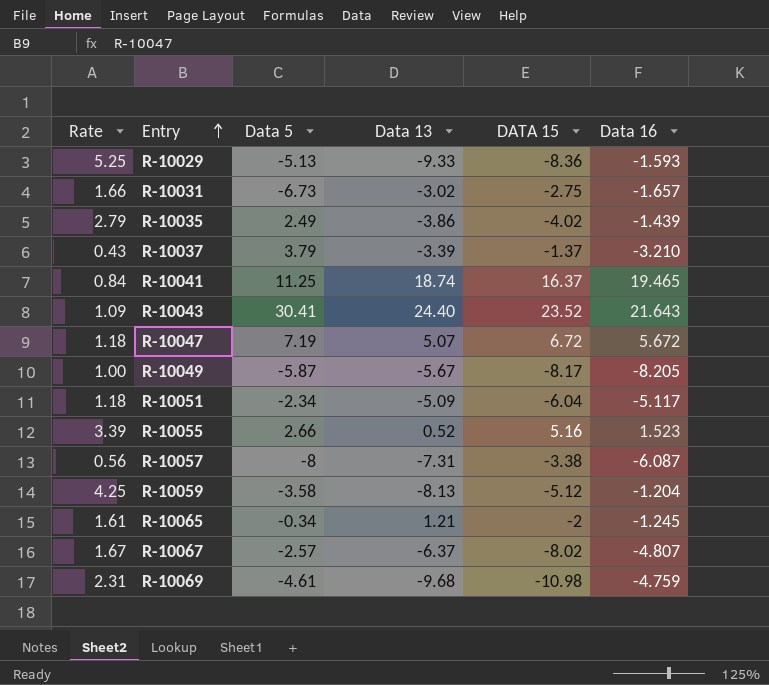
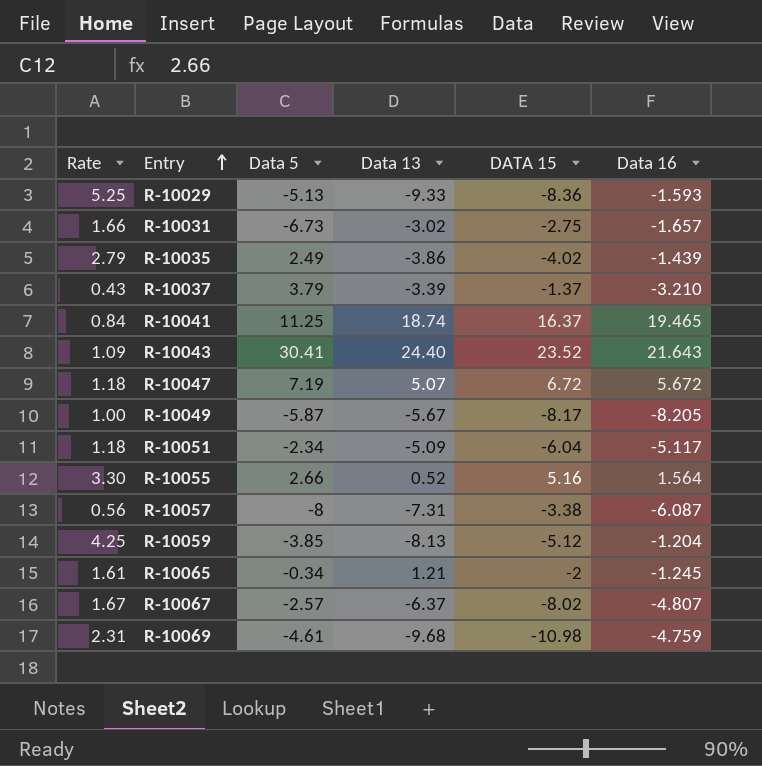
R-10055 | Rate: 3.39 -> 3.30
R-10055 | Data 16: 1.523 -> 1.564
R-10059 | Data 5: -3.58 -> -3.85

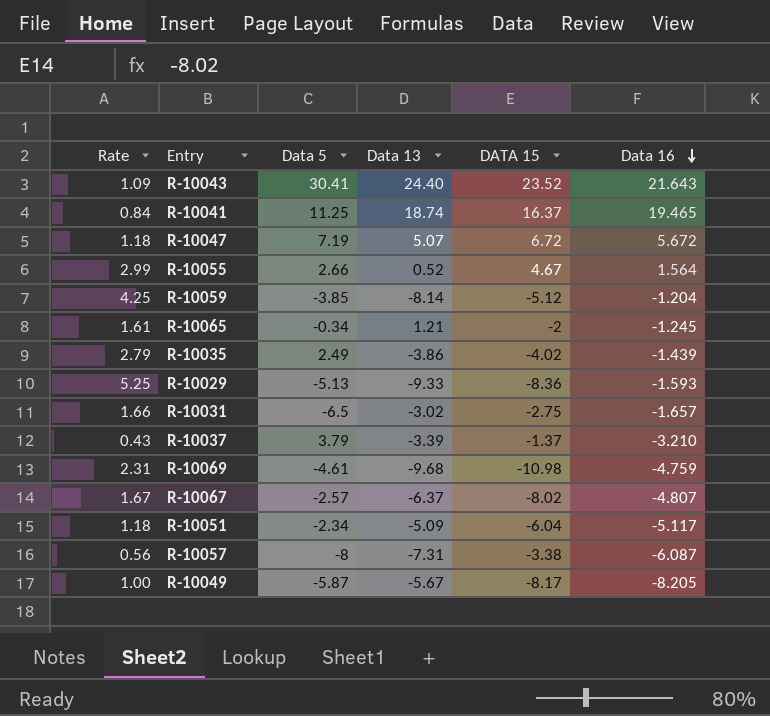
row order: Entry ascending -> Data 16 descending
R-10055 | Rate: 3.30 -> 2.99
R-10055 | DATA 15: 5.16 -> 4.67
R-10059 | Data 13: -8.13 -> -8.14
R-10031 | Data 5: -6.73 -> -6.5

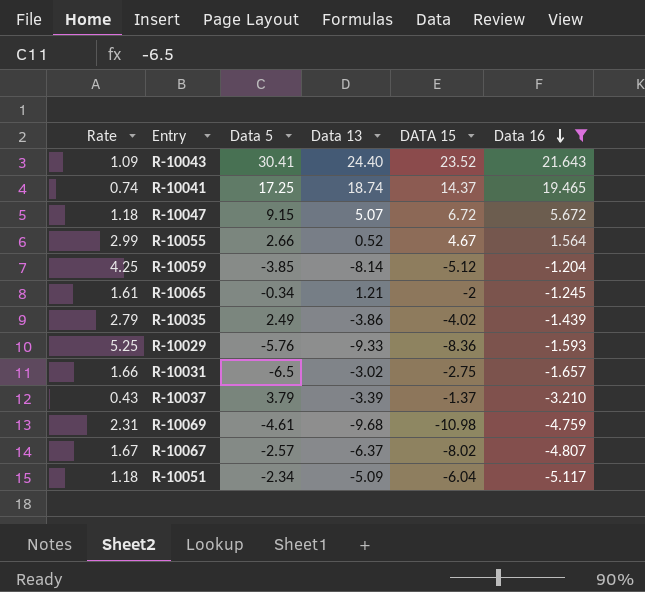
filter: none -> Data 16 >= -5.117
R-10041 | Rate: 0.84 -> 0.74
R-10041 | Data 5: 11.25 -> 17.25
R-10041 | DATA 15: 16.37 -> 14.37
R-10047 | Data 5: 7.19 -> 9.15
R-10029 | Data 5: -5.13 -> -5.76

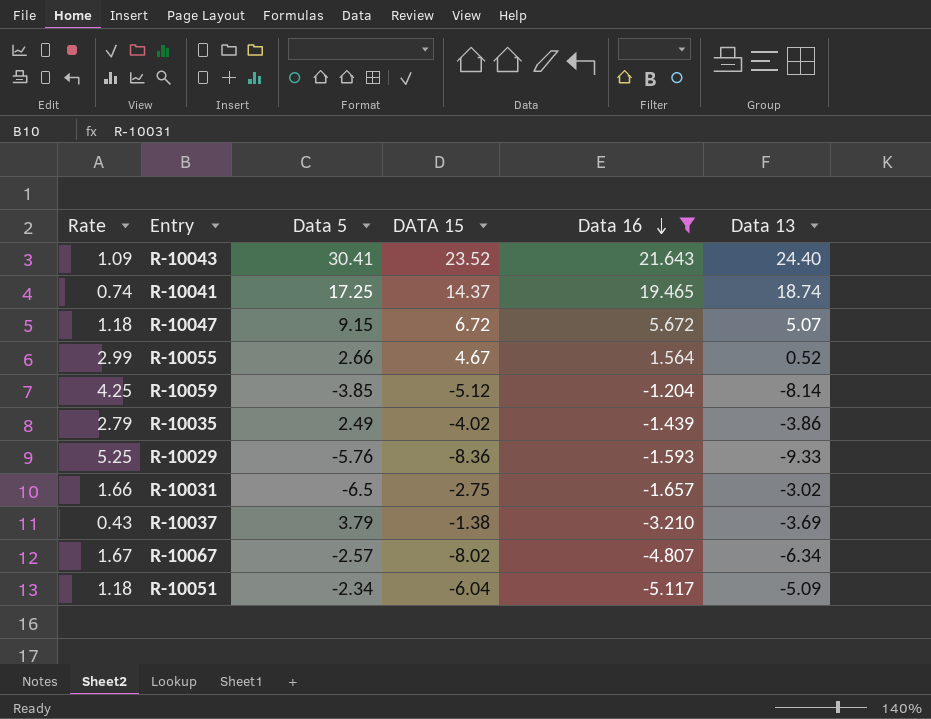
column Data 13 | position: 4 -> 6
row R-10065: 1.61 | -0.34 | 1.21 | -2 | -1.245 -> none
row R-10069: 2.31 | -4.61 | -9.68 | -10.98 | -4.759 -> none
R-10037 | DATA 15: -1.37 -> -1.38
R-10037 | Data 13: -3.39 -> -3.69
R-10067 | Data 13: -6.37 -> -6.34

